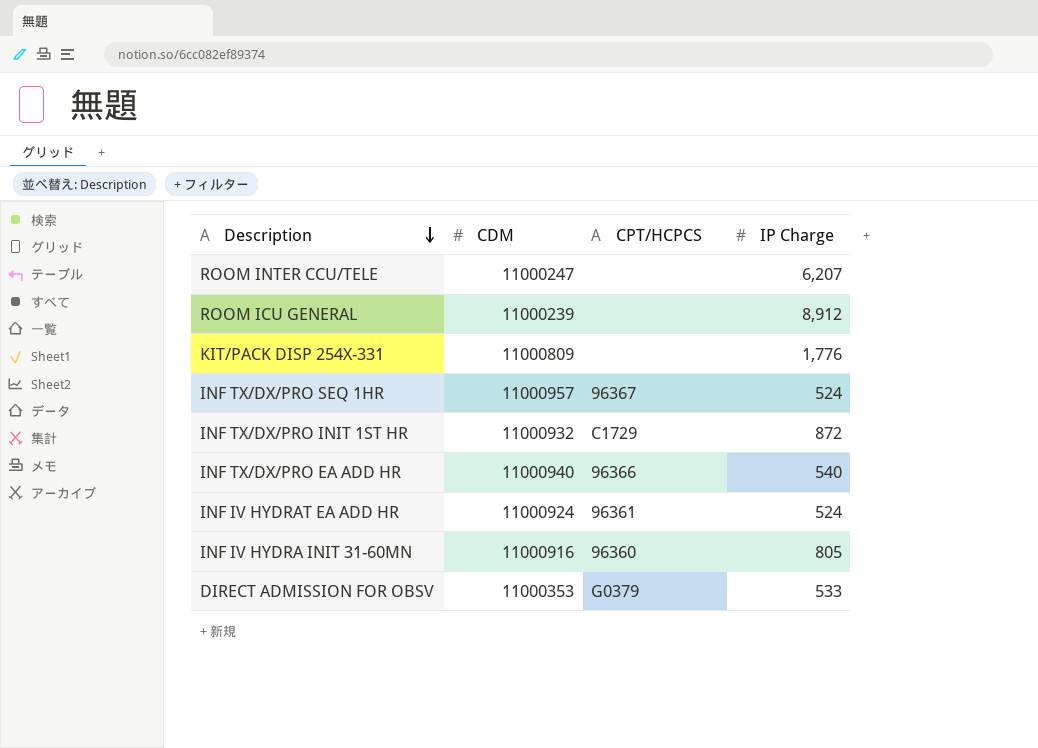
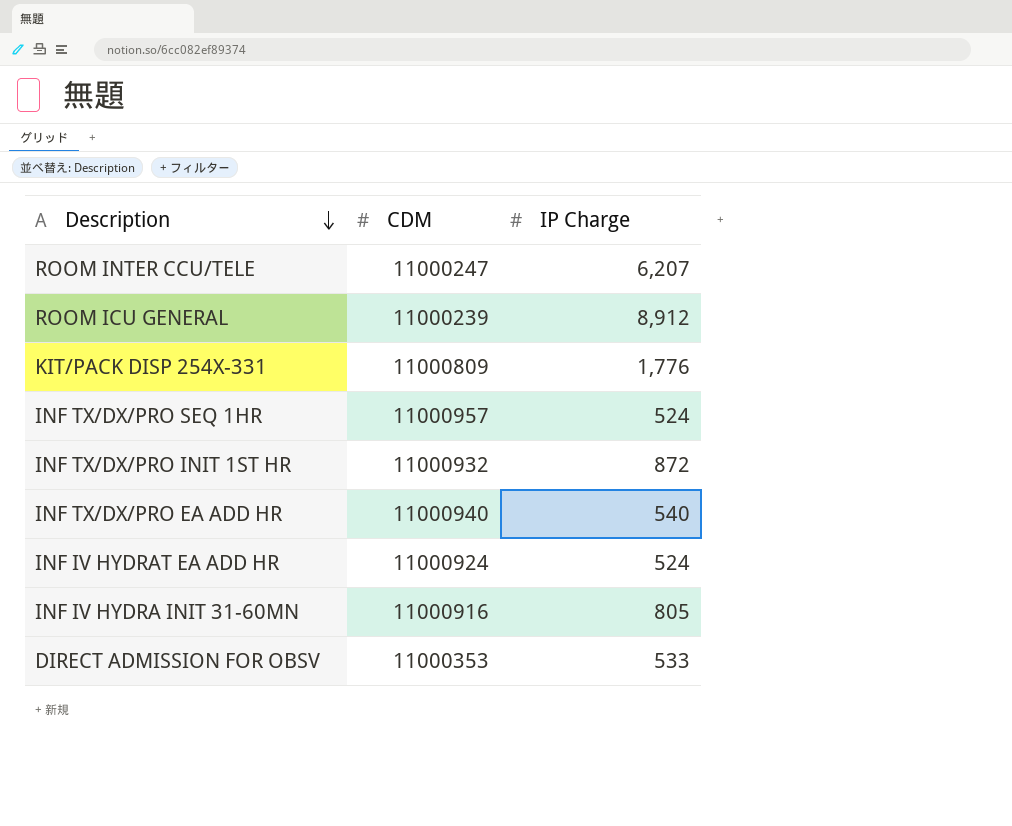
column CPT/HCPCS | position: 3 -> none

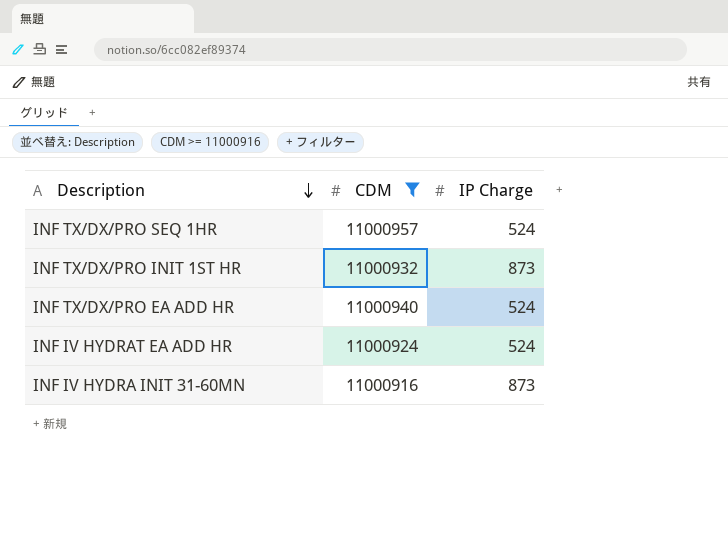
filter: none -> CDM >= 11000916
INF TX/DX/PRO INIT 1ST HR | IP Charge: 872 -> 873
INF TX/DX/PRO EA ADD HR | IP Charge: 540 -> 524
INF IV HYDRA INIT 31-60MN | IP Charge: 805 -> 873

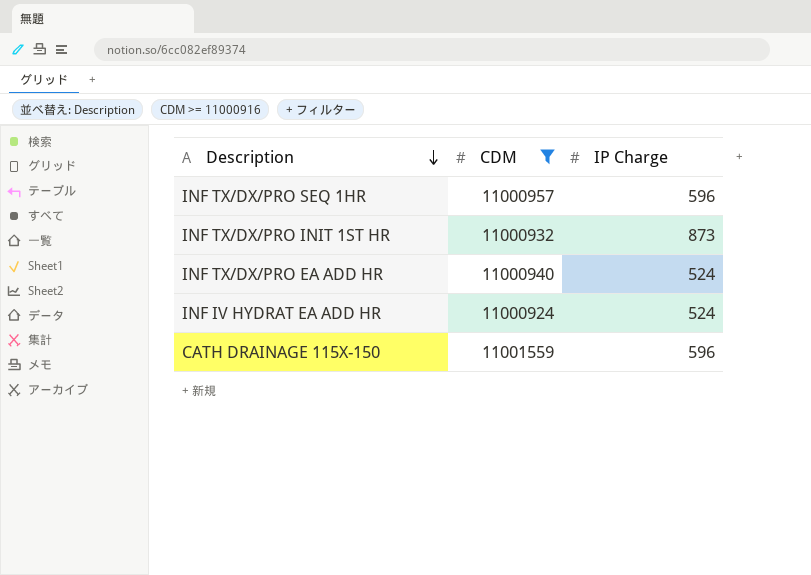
row INF IV HYDRA INIT 31-60MN: 11000916 | 873 -> none
INF TX/DX/PRO SEQ 1HR | IP Charge: 524 -> 596
row CATH DRAINAGE 115X-150: none -> 11001559 | 596

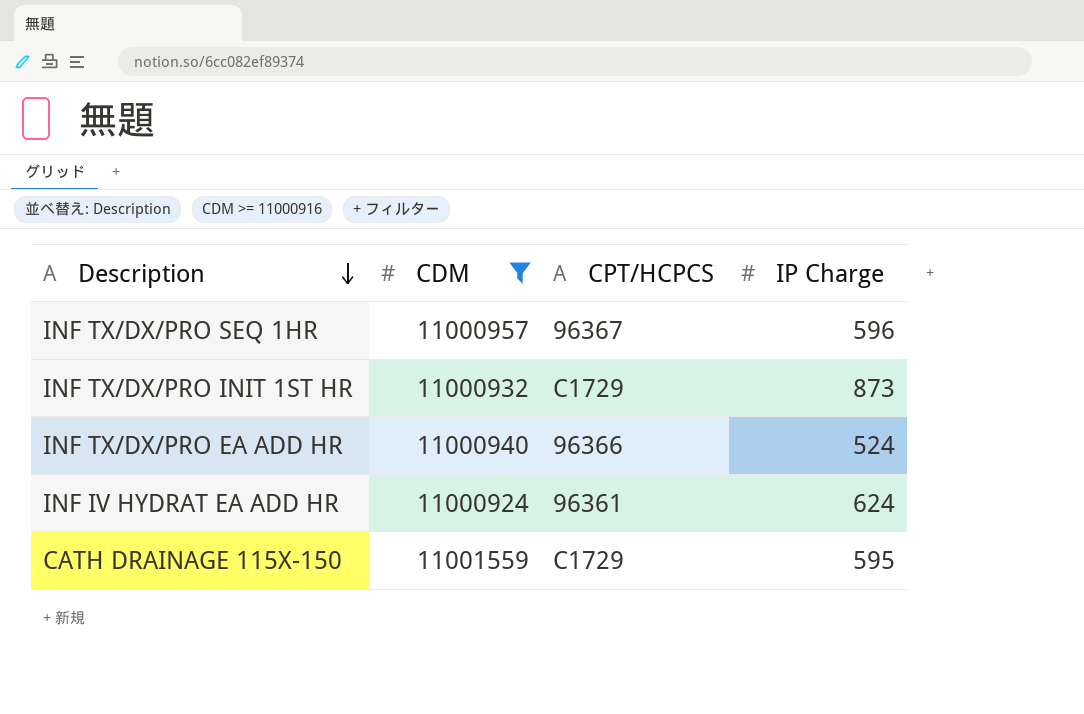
column CPT/HCPCS | position: none -> 3
INF IV HYDRAT EA ADD HR | IP Charge: 524 -> 624
CATH DRAINAGE 115X-150 | IP Charge: 596 -> 595

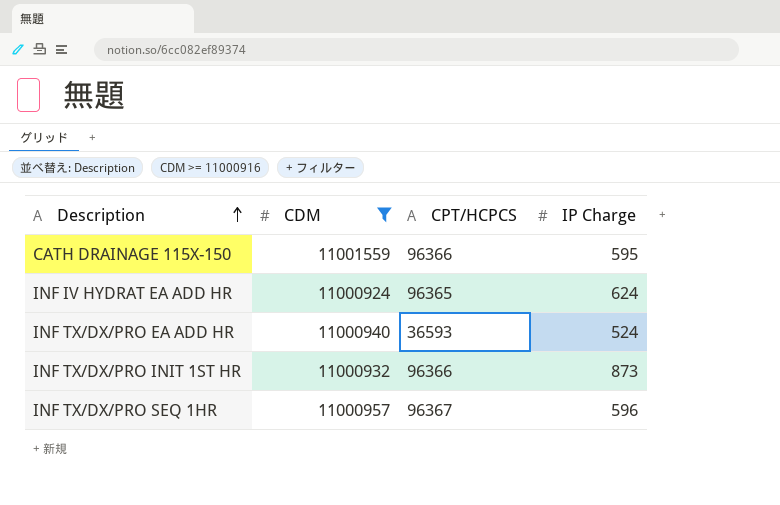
row order: Description descending -> Description ascending
CATH DRAINAGE 115X-150 | CPT/HCPCS: C1729 -> 96366
INF IV HYDRAT EA ADD HR | CPT/HCPCS: 96361 -> 96365
INF TX/DX/PRO EA ADD HR | CPT/HCPCS: 96366 -> 36593
INF TX/DX/PRO INIT 1ST HR | CPT/HCPCS: C1729 -> 96366

